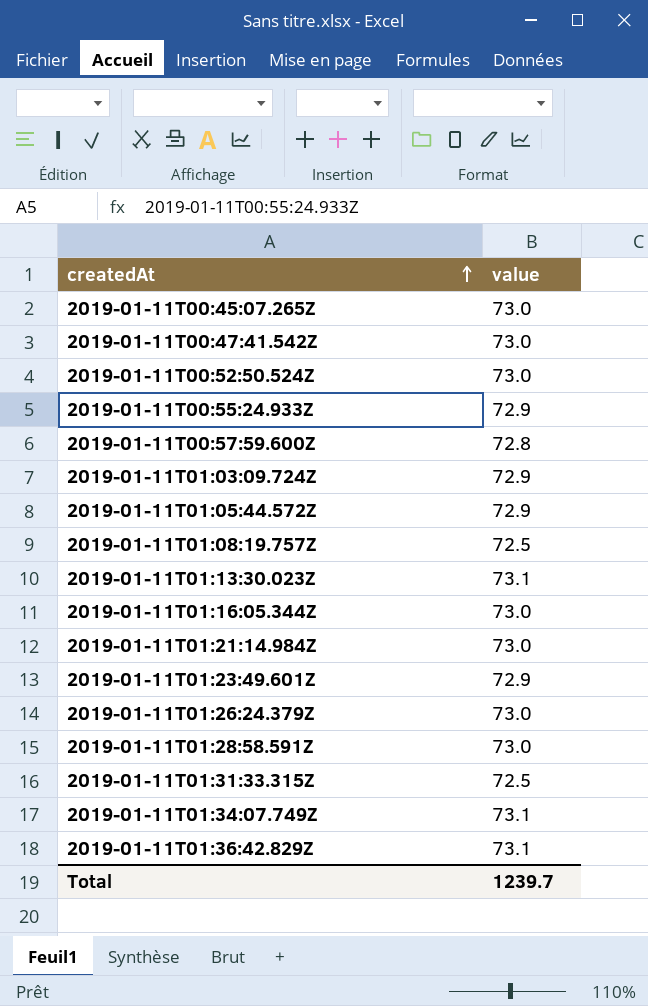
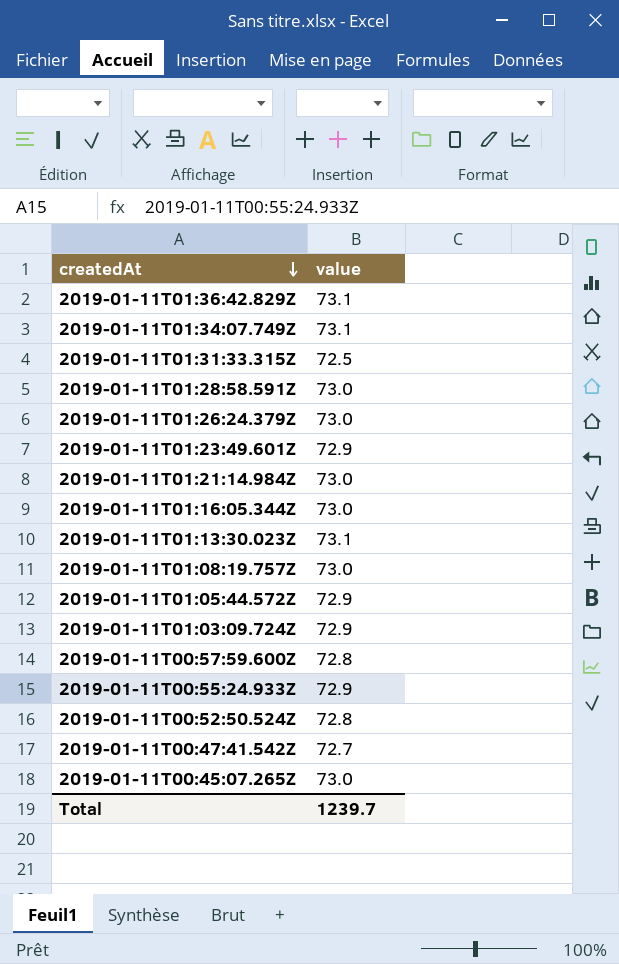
row order: createdAt ascending -> createdAt descending
2019-01-11T01:08:19.757Z | value: 72.5 -> 73.0
2019-01-11T00:52:50.524Z | value: 73.0 -> 72.8
2019-01-11T00:47:41.542Z | value: 73.0 -> 72.7

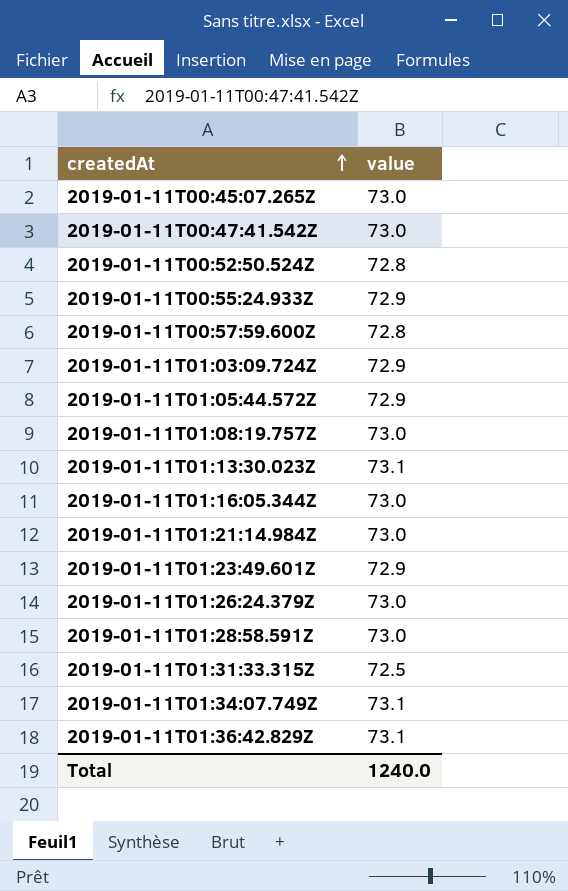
row order: createdAt descending -> createdAt ascending
2019-01-11T00:47:41.542Z | value: 72.7 -> 73.0
Total | value: 1239.7 -> 1240.0

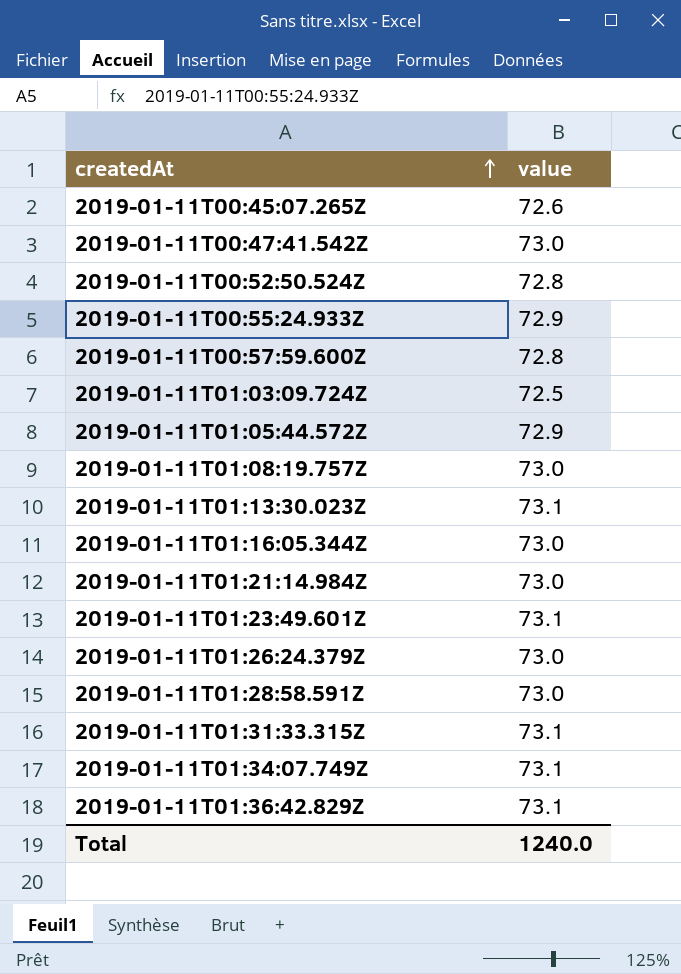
2019-01-11T00:45:07.265Z | value: 73.0 -> 72.6
2019-01-11T01:03:09.724Z | value: 72.9 -> 72.5
2019-01-11T01:23:49.601Z | value: 72.9 -> 73.1
2019-01-11T01:31:33.315Z | value: 72.5 -> 73.1

